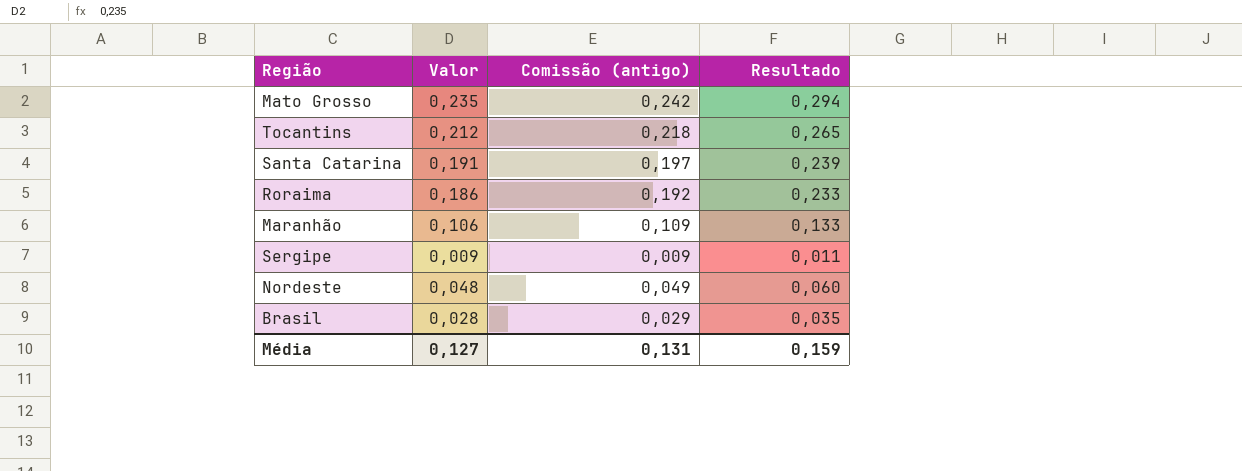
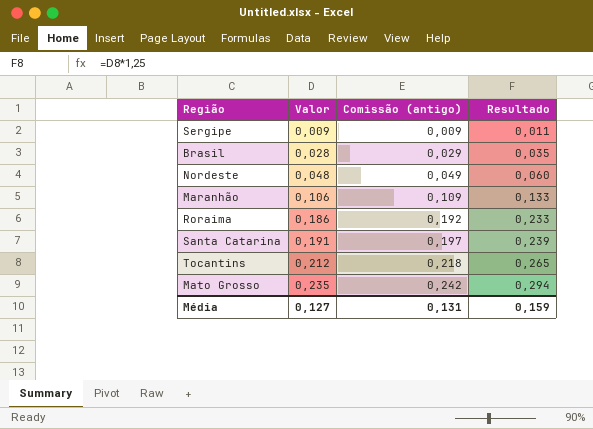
row order: none -> Valor ascending

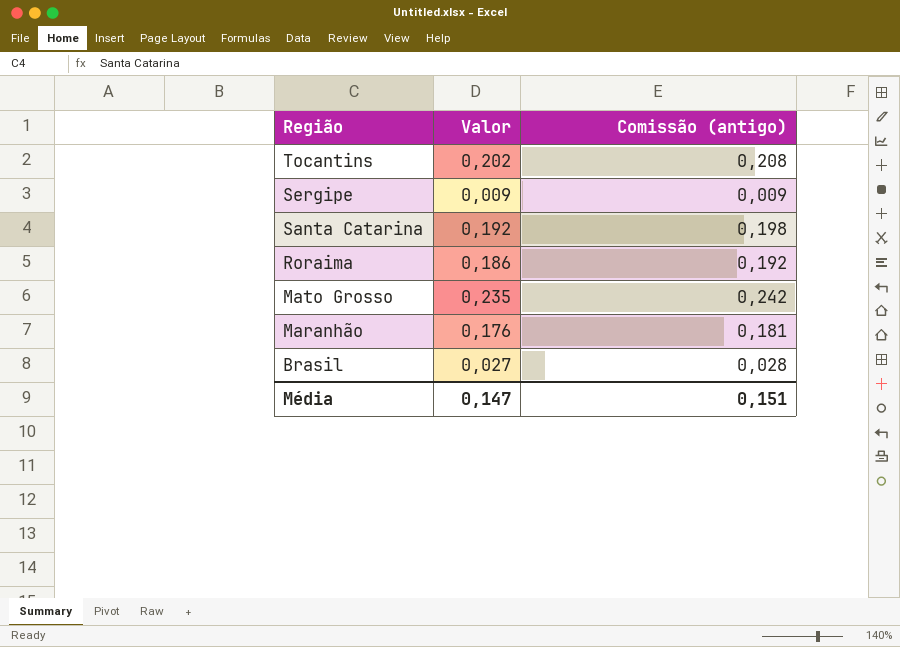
row order: Valor ascending -> Região descending
column Resultado | formula: [Valor] * 1,25 -> none
row Nordeste: 0,048 | 0,049 | 0,060 -> none
Tocantins | Valor: 0,212 -> 0,202
Tocantins | Comissão (antigo): 0,218 -> 0,208
Santa Catarina | Valor: 0,191 -> 0,192
Santa Catarina | Comissão (antigo): 0,197 -> 0,198
Maranhão | Valor: 0,106 -> 0,176
Maranhão | Comissão (antigo): 0,109 -> 0,181
Brasil | Valor: 0,028 -> 0,027
Brasil | Comissão (antigo): 0,029 -> 0,028
Média | Valor: 0,127 -> 0,147
Média | Comissão (antigo): 0,131 -> 0,151

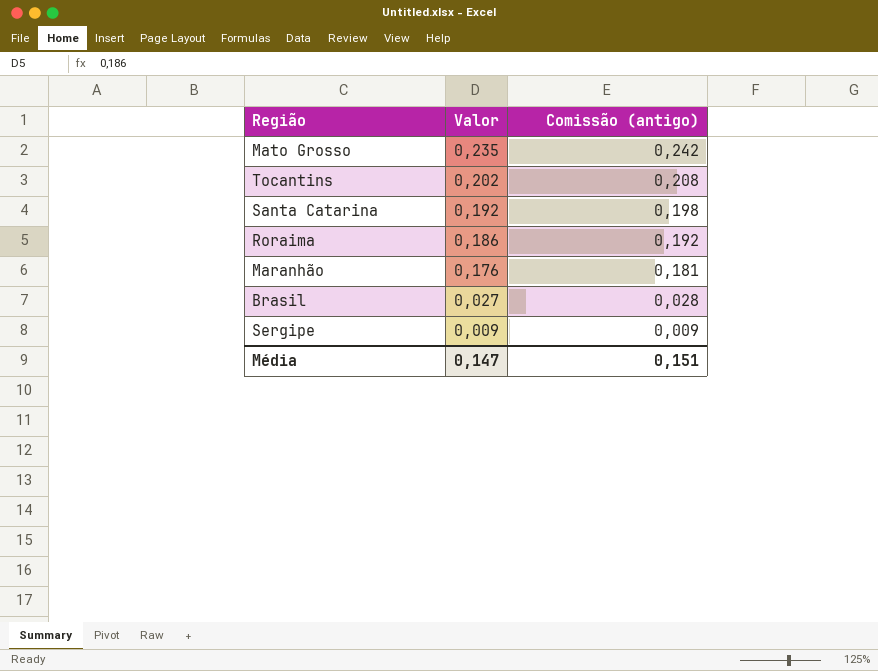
row order: Região descending -> Valor descending

